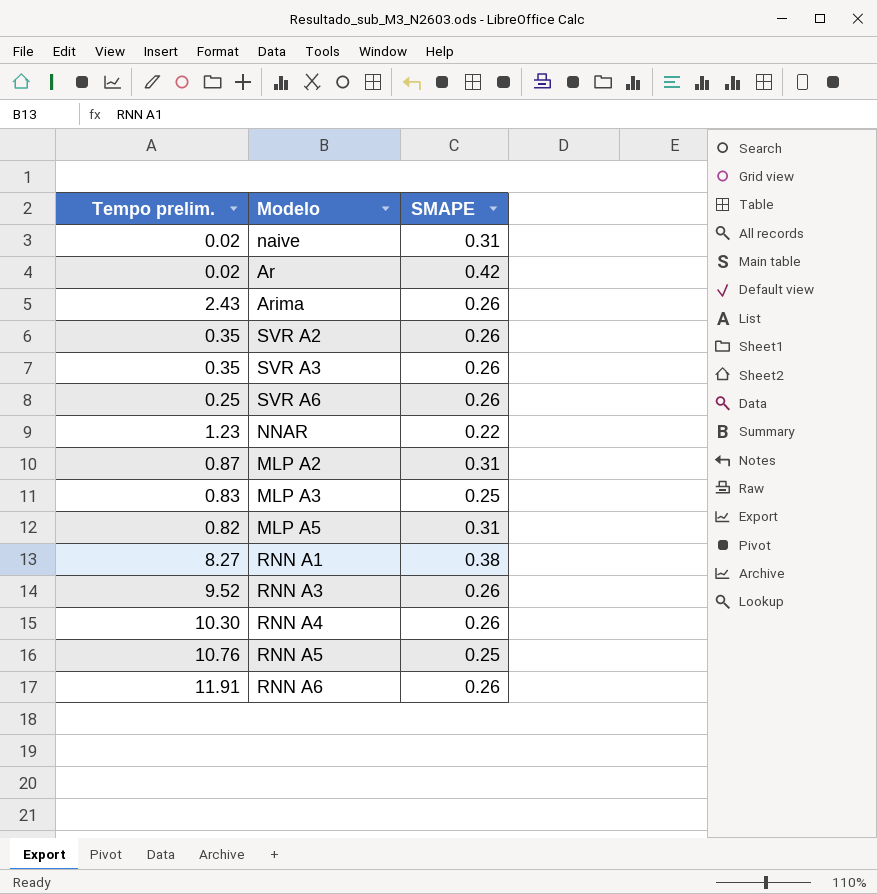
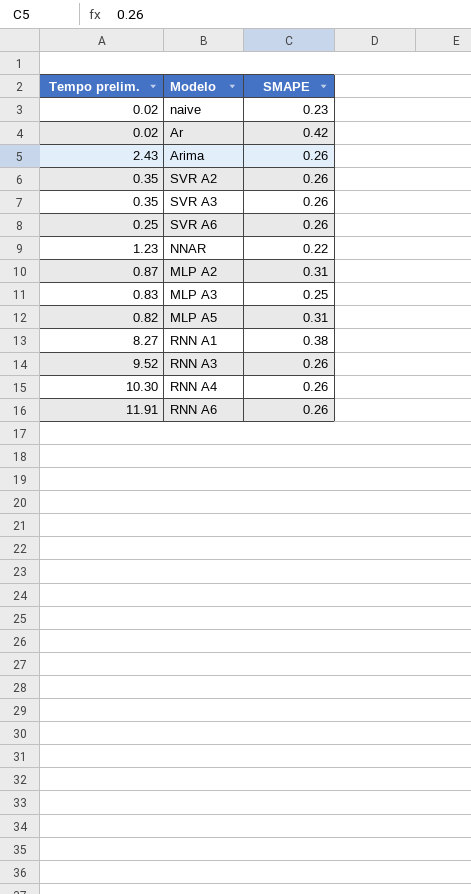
row RNN A5: 10.76 | 0.25 -> none
naive | SMAPE: 0.31 -> 0.23

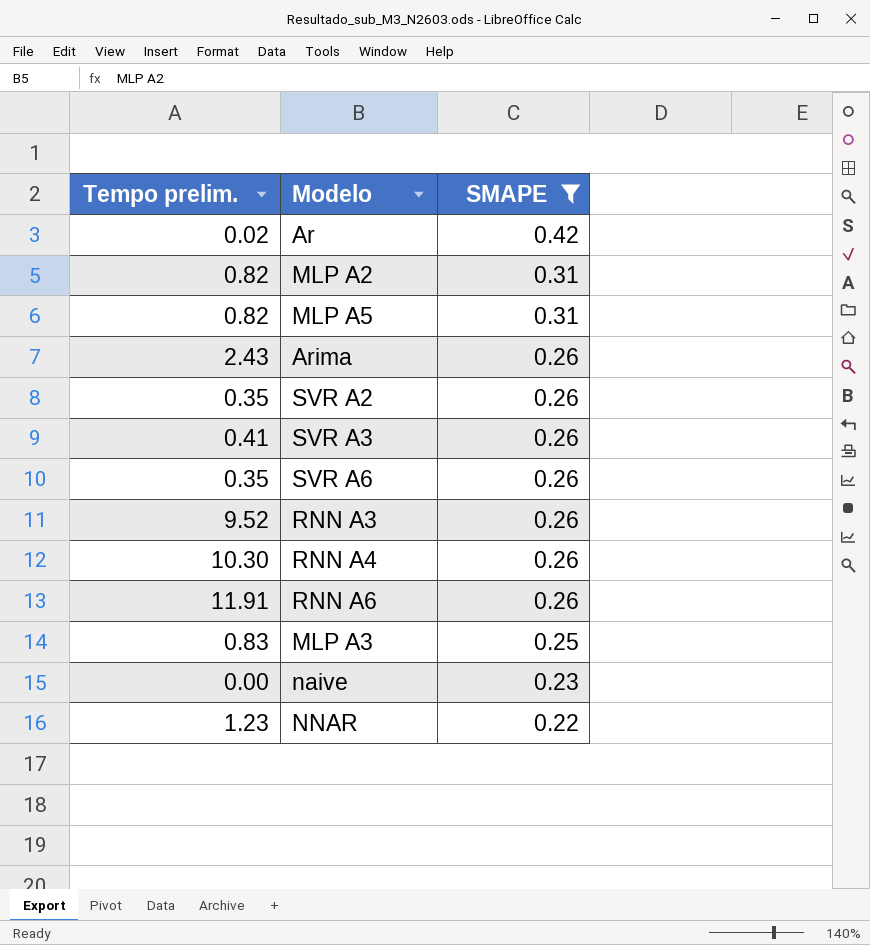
filter: none -> SMAPE != 0.38
row order: none -> SMAPE descending
MLP A2 | Tempo prelim.: 0.87 -> 0.82
SVR A3 | Tempo prelim.: 0.35 -> 0.41
SVR A6 | Tempo prelim.: 0.25 -> 0.35
naive | Tempo prelim.: 0.02 -> 0.00

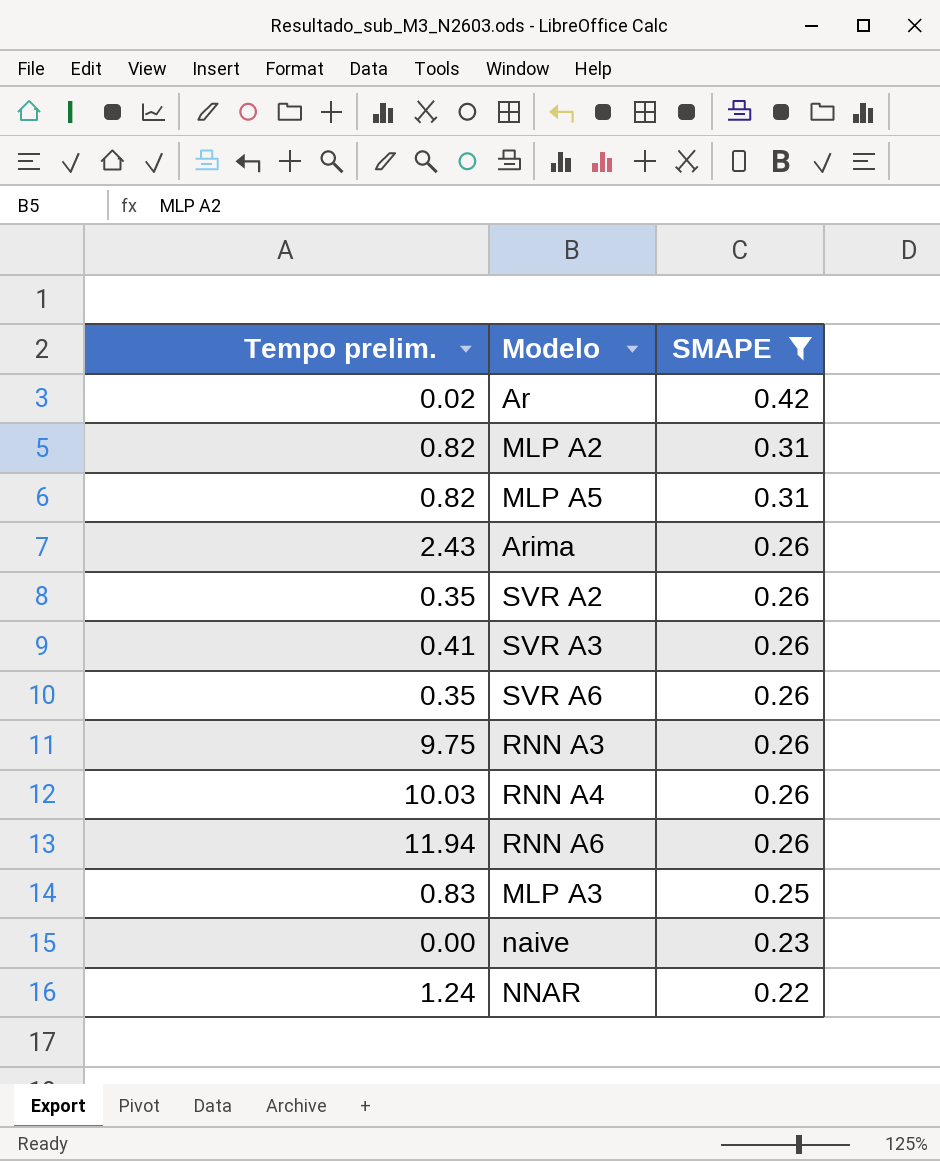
RNN A3 | Tempo prelim.: 9.52 -> 9.75
RNN A4 | Tempo prelim.: 10.30 -> 10.03
RNN A6 | Tempo prelim.: 11.91 -> 11.94
NNAR | Tempo prelim.: 1.23 -> 1.24

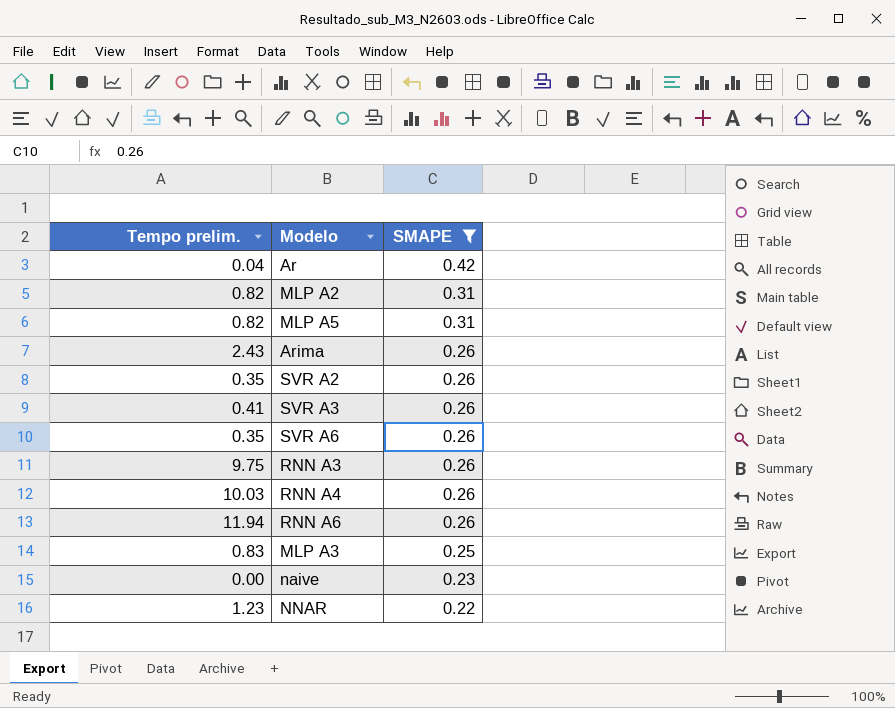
Ar | Tempo prelim.: 0.02 -> 0.04
NNAR | Tempo prelim.: 1.24 -> 1.23

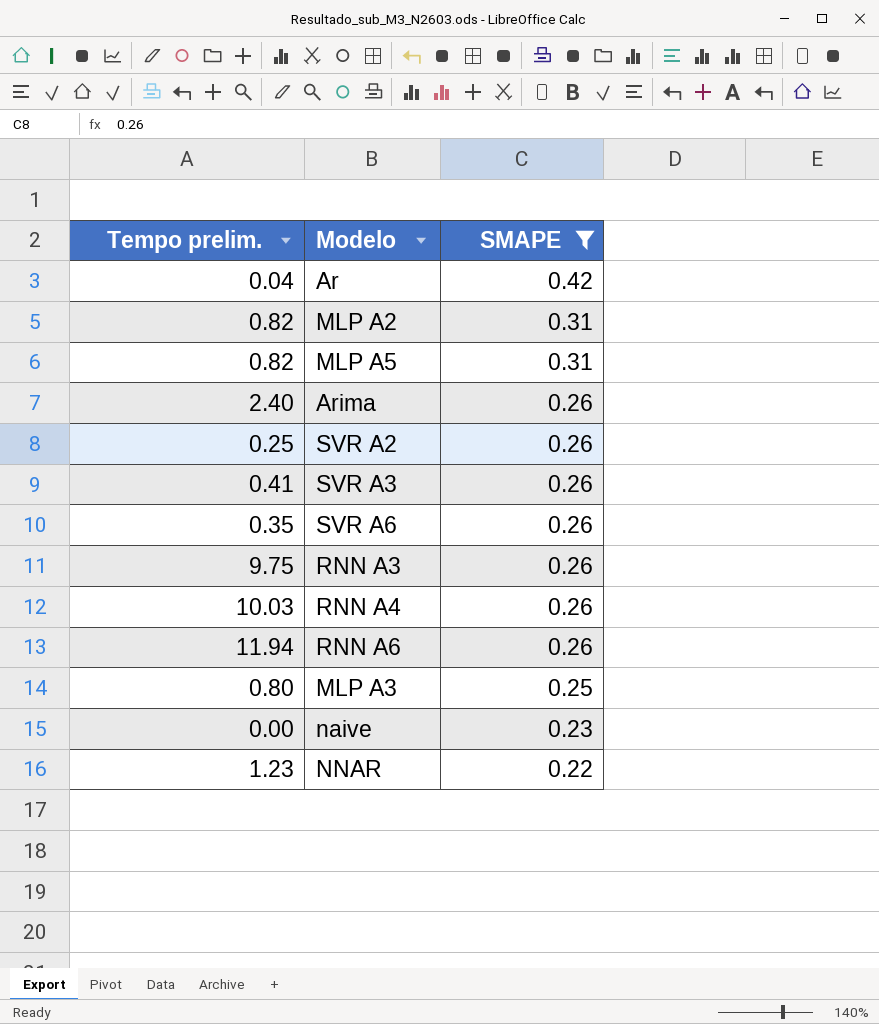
Arima | Tempo prelim.: 2.43 -> 2.40
SVR A2 | Tempo prelim.: 0.35 -> 0.25
MLP A3 | Tempo prelim.: 0.83 -> 0.80

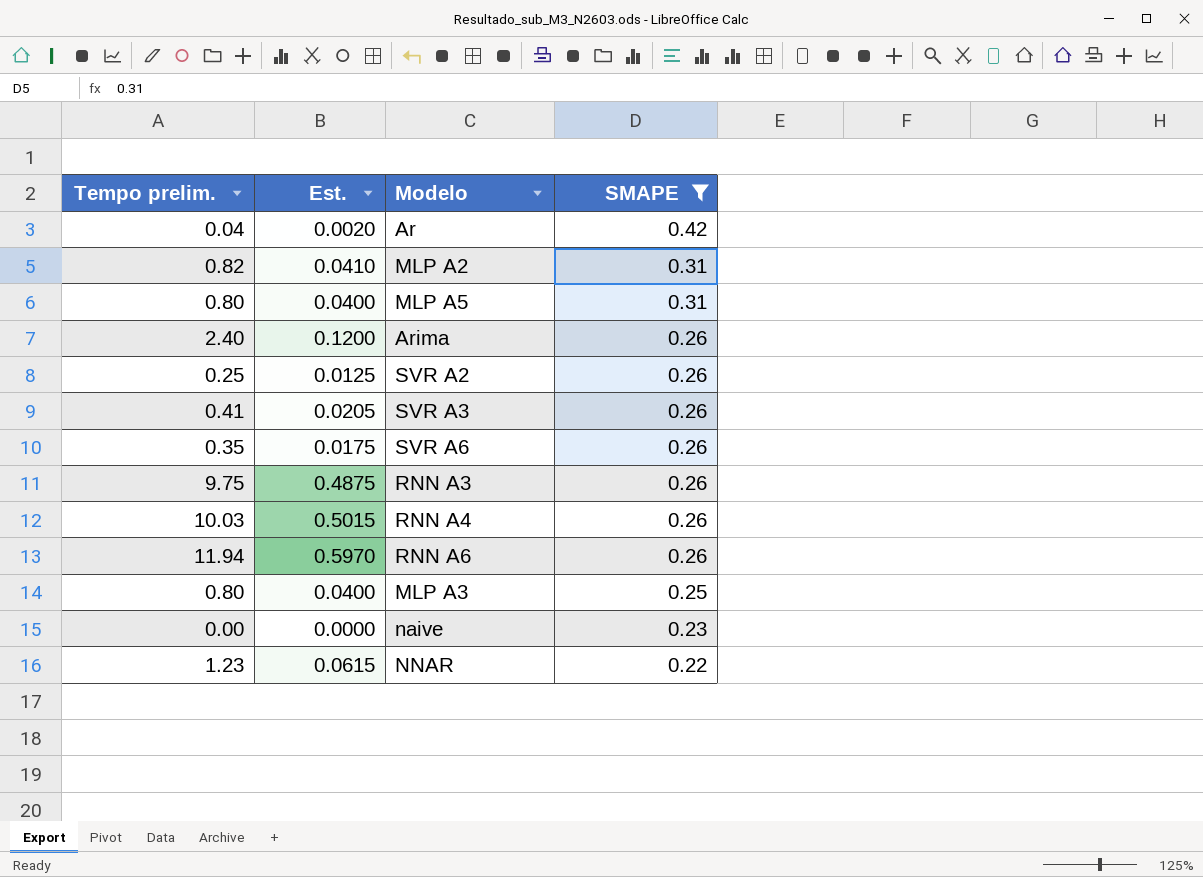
column Est. | formula: none -> [Tempo prelim.] * 0.05
MLP A5 | Tempo prelim.: 0.82 -> 0.80

